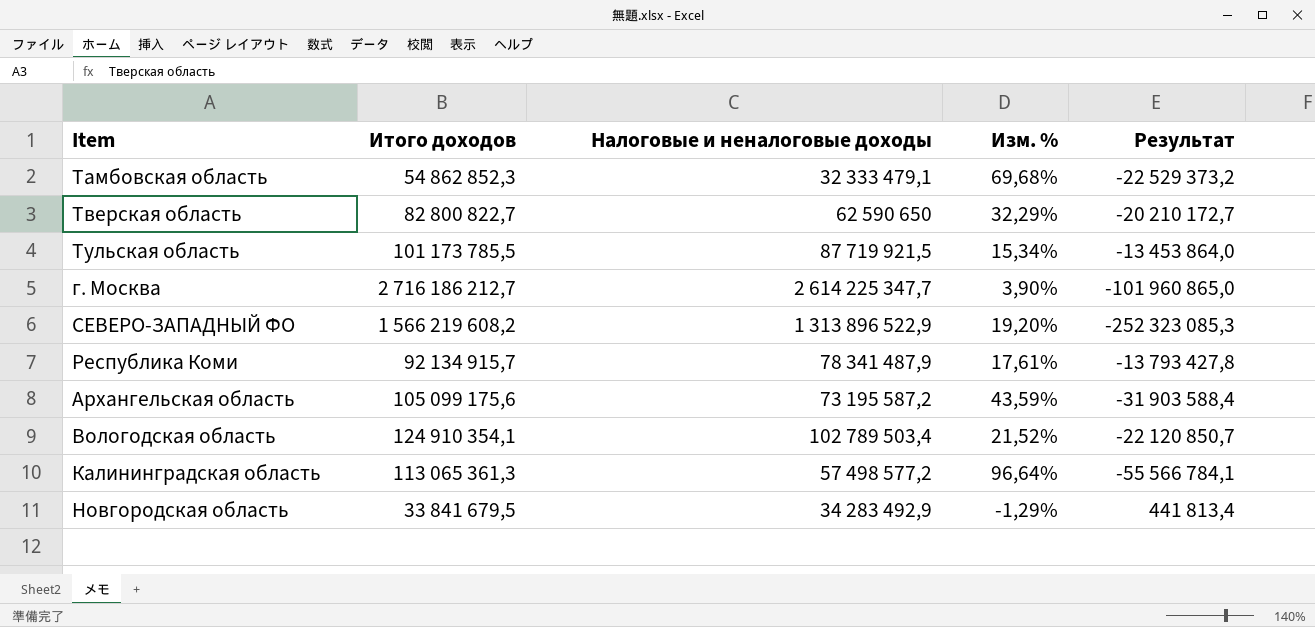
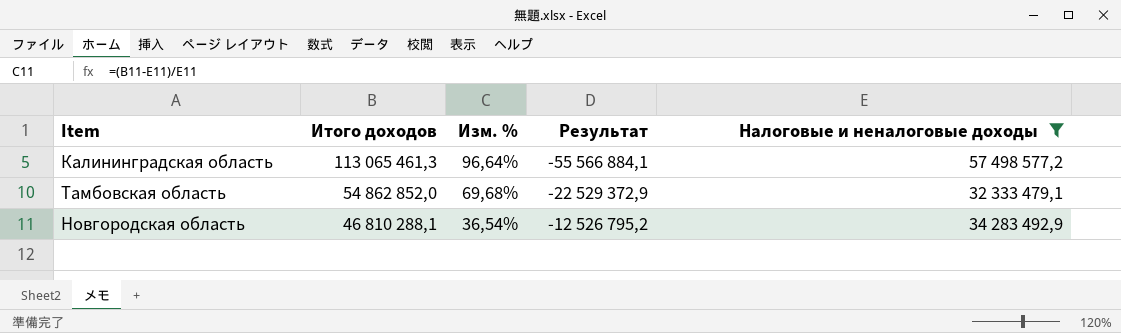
filter: none -> Налоговые и неналоговые доходы <= 57 498 577,2
row order: none -> Итого доходов descending
column Налоговые и неналоговые доходы | position: 3 -> 5
Калининградская область | Итого доходов: 113 065 361,3 -> 113 065 461,3
Калининградская область | Результат: -55 566 784,1 -> -55 566 884,1
Тамбовская область | Итого доходов: 54 862 852,3 -> 54 862 852,0
Тамбовская область | Результат: -22 529 373,2 -> -22 529 372,9
Новгородская область | Итого доходов: 33 841 679,5 -> 46 810 288,1
Новгородская область | Изм. %: -1,29% -> 36,54%
Новгородская область | Результат: 441 813,4 -> -12 526 795,2

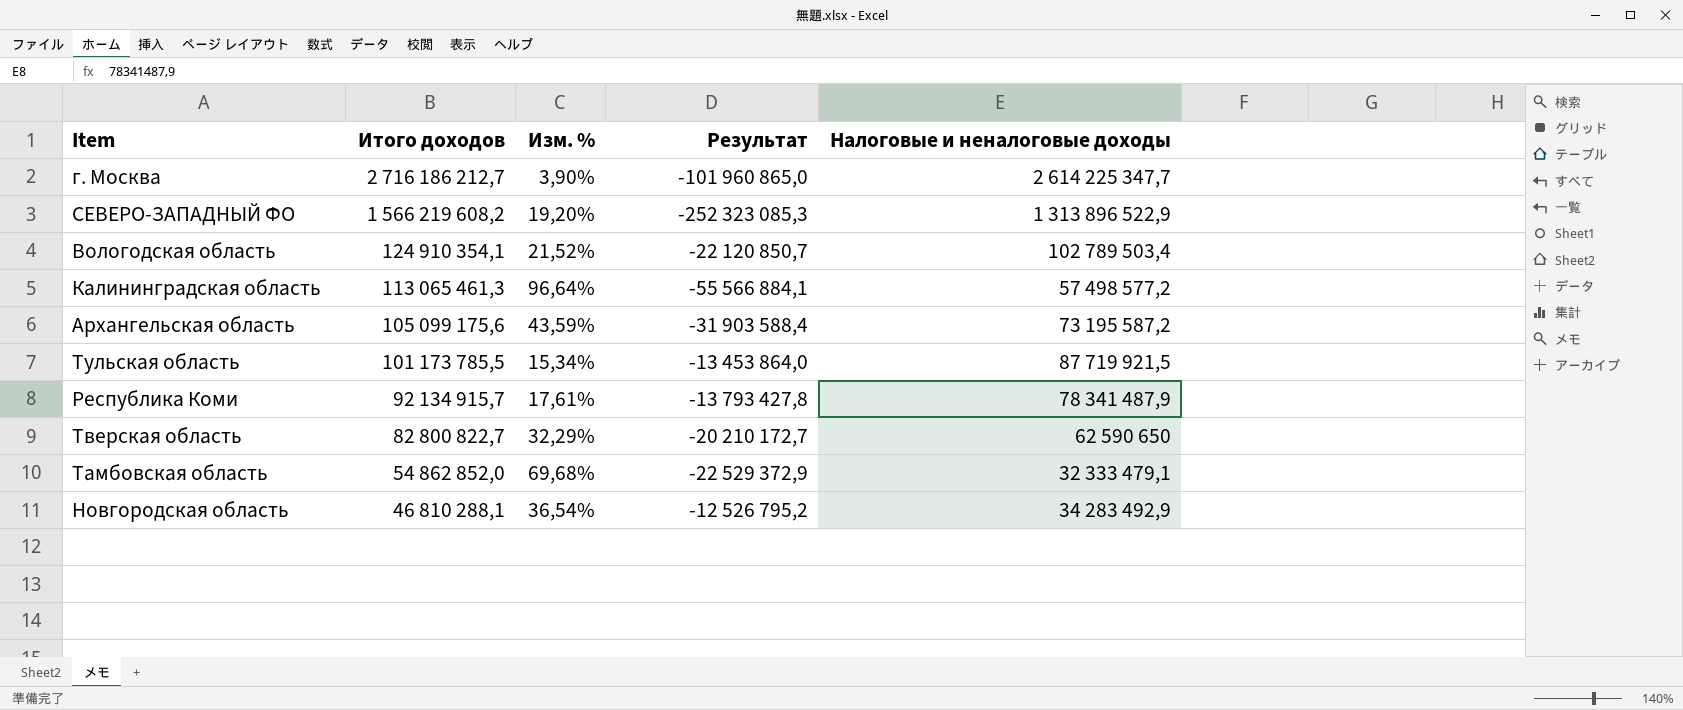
filter: Налоговые и неналоговые доходы <= 57 498 577,2 -> none

